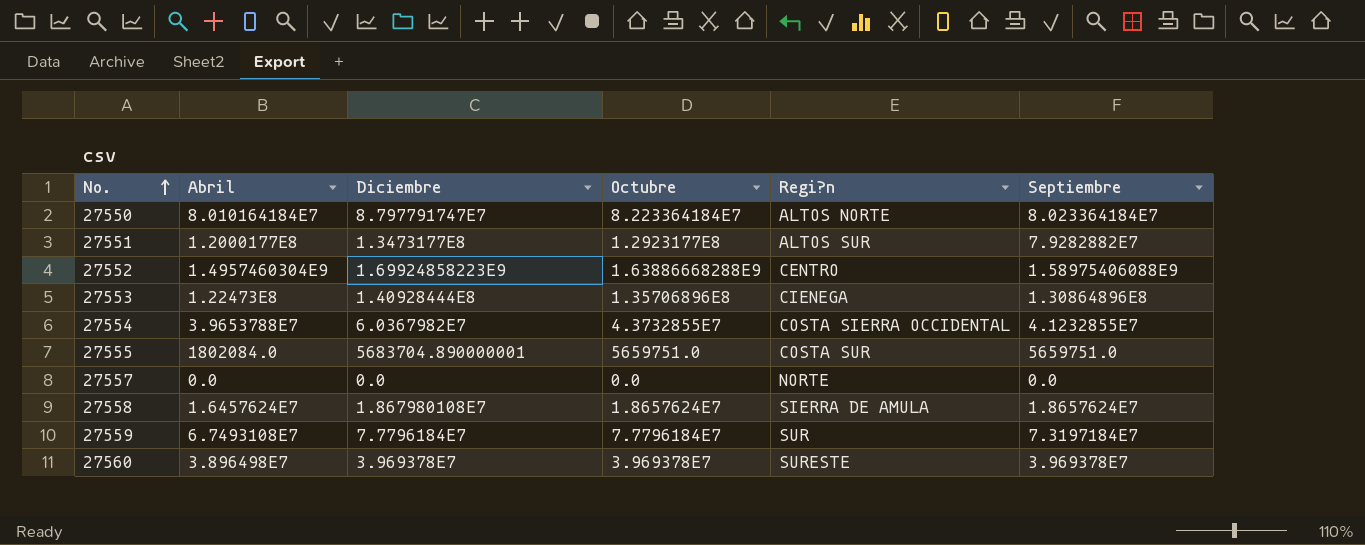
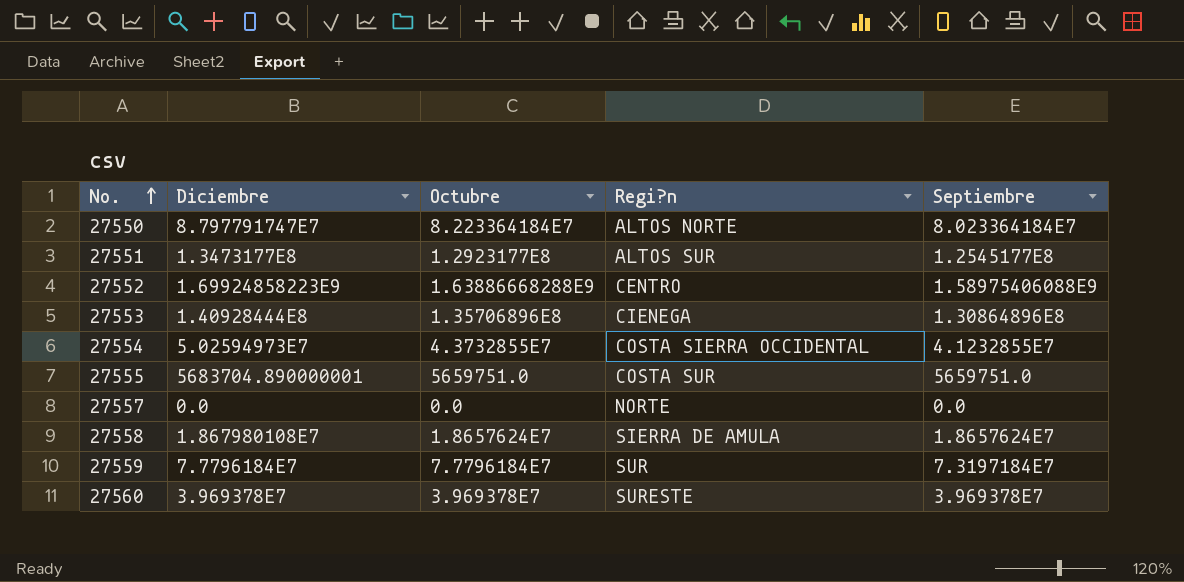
column Abril | position: 2 -> none
27551 | Septiembre: 7.9282882E7 -> 1.2545177E8
27554 | Diciembre: 6.0367982E7 -> 5.02594973E7

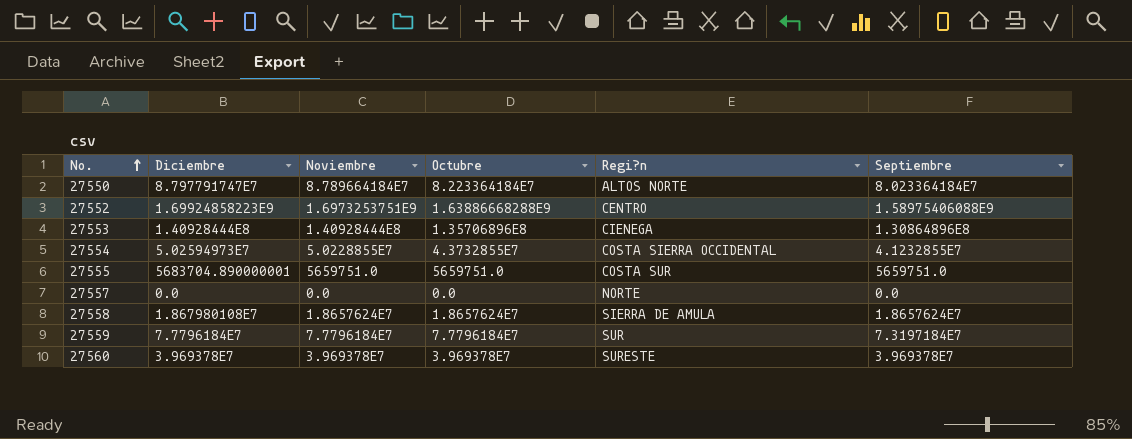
column Noviembre | position: none -> 3
row 27551: 1.3473177E8 | 1.2923177E8 | ALTOS SUR | 1.2545177E8 -> none

